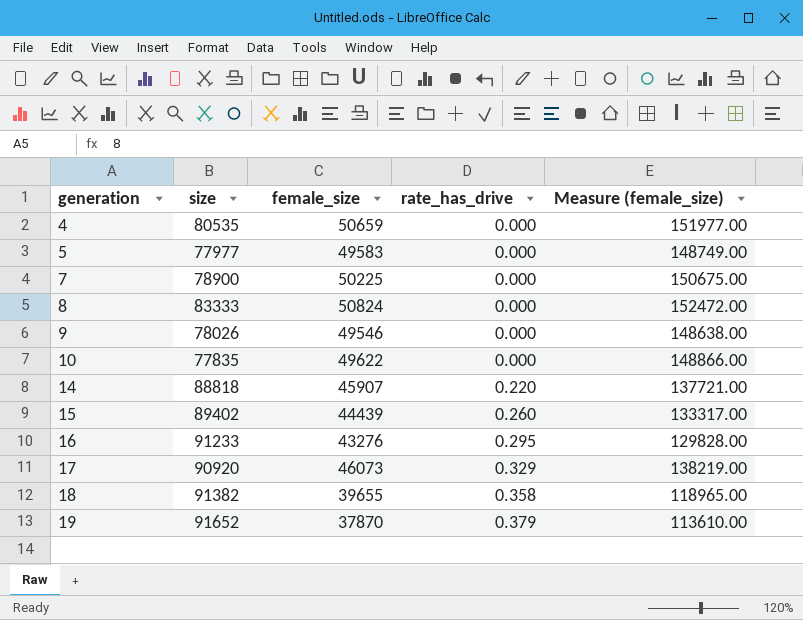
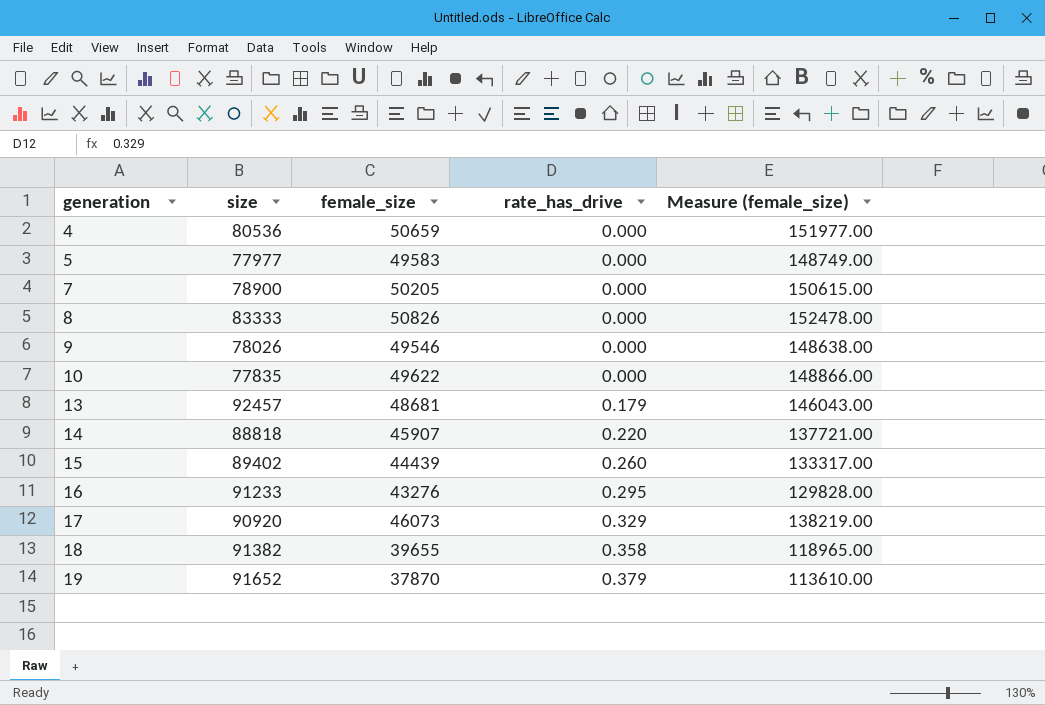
4 | size: 80535 -> 80536
7 | female_size: 50225 -> 50205
7 | Measure (female_size): 150675.00 -> 150615.00
8 | female_size: 50824 -> 50826
8 | Measure (female_size): 152472.00 -> 152478.00
row 13: none -> 92457 | 48681 | 0.179 | 146043.00

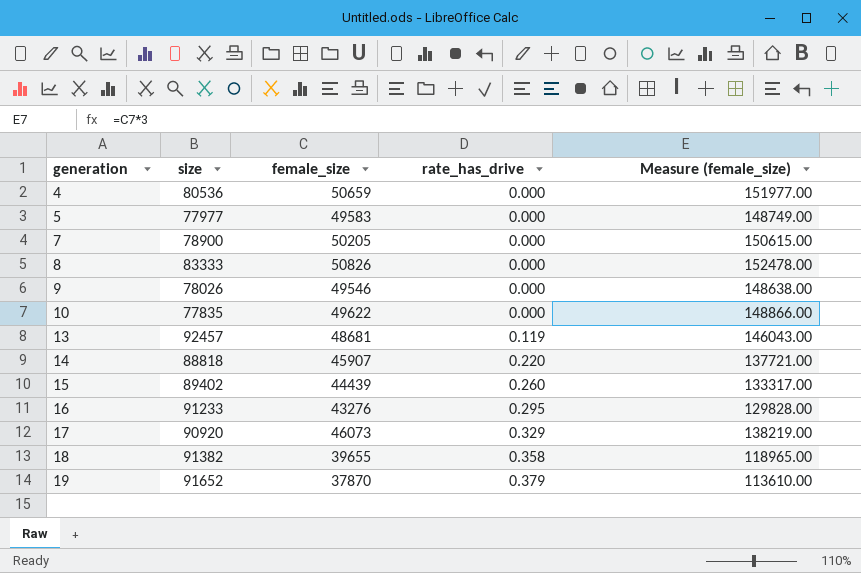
13 | rate_has_drive: 0.179 -> 0.119

